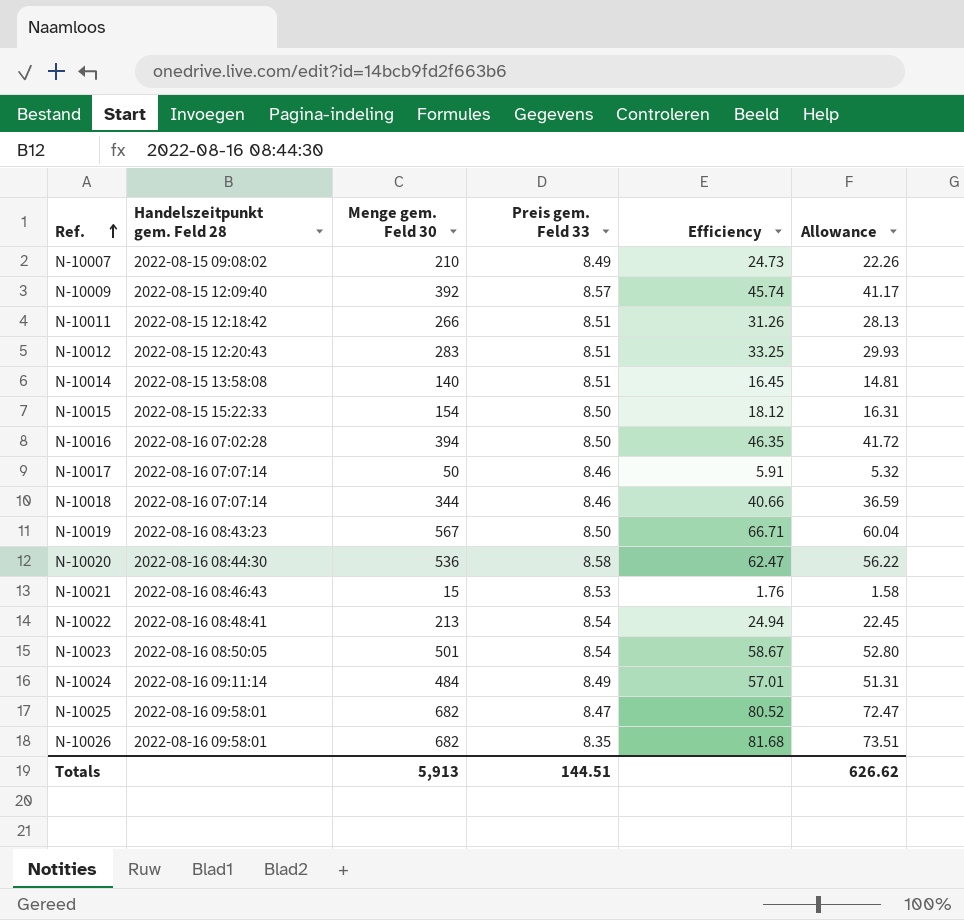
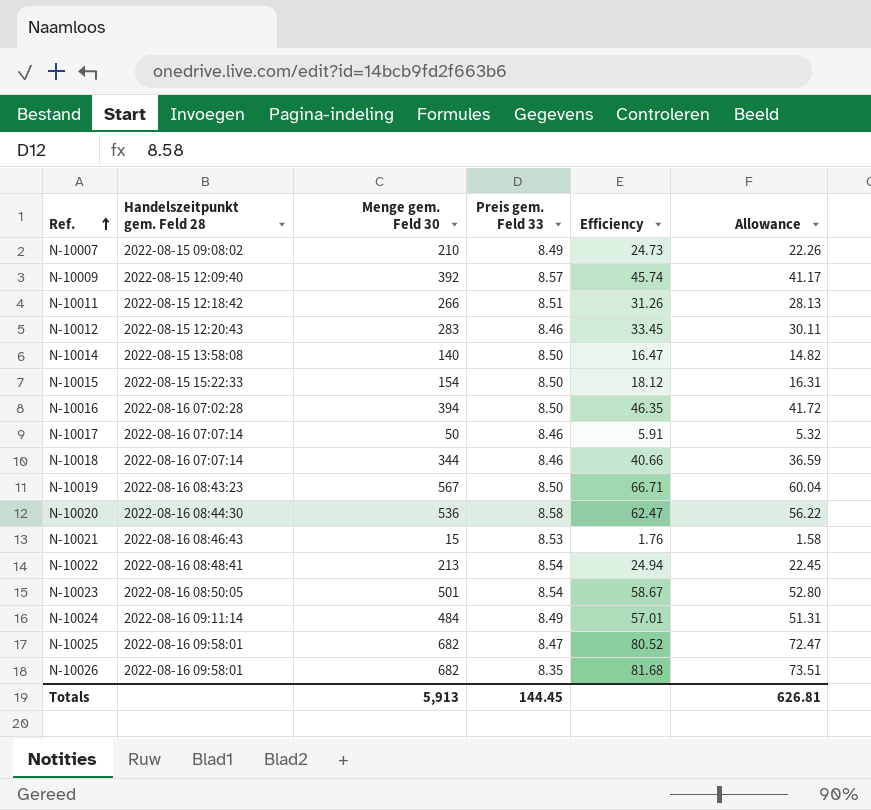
N-10012 | Preis gem. Feld 33: 8.51 -> 8.46
N-10012 | Efficiency: 33.25 -> 33.45
N-10012 | Allowance: 29.93 -> 30.11
N-10014 | Preis gem. Feld 33: 8.51 -> 8.50
N-10014 | Efficiency: 16.45 -> 16.47
N-10014 | Allowance: 14.81 -> 14.82
Totals | Preis gem. Feld 33: 144.51 -> 144.45
Totals | Allowance: 626.62 -> 626.81

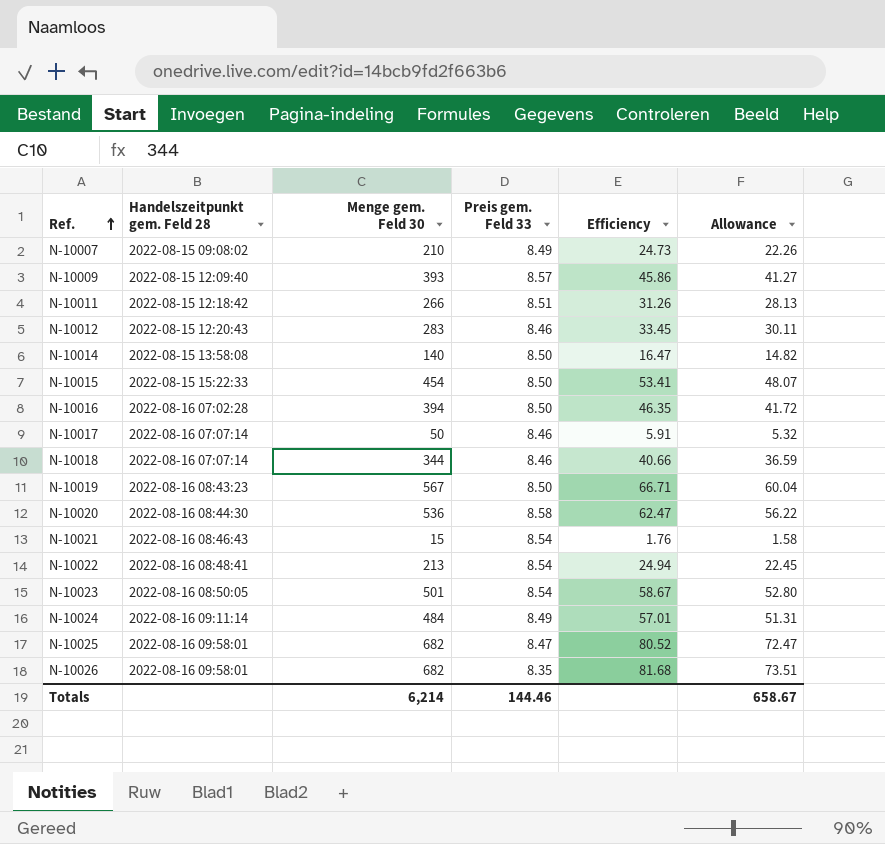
N-10009 | Menge gem. Feld 30: 392 -> 393
N-10009 | Efficiency: 45.74 -> 45.86
N-10009 | Allowance: 41.17 -> 41.27
N-10015 | Menge gem. Feld 30: 154 -> 454
N-10015 | Efficiency: 18.12 -> 53.41
N-10015 | Allowance: 16.31 -> 48.07
N-10021 | Preis gem. Feld 33: 8.53 -> 8.54
Totals | Menge gem. Feld 30: 5,913 -> 6,214
Totals | Preis gem. Feld 33: 144.45 -> 144.46
Totals | Allowance: 626.81 -> 658.67

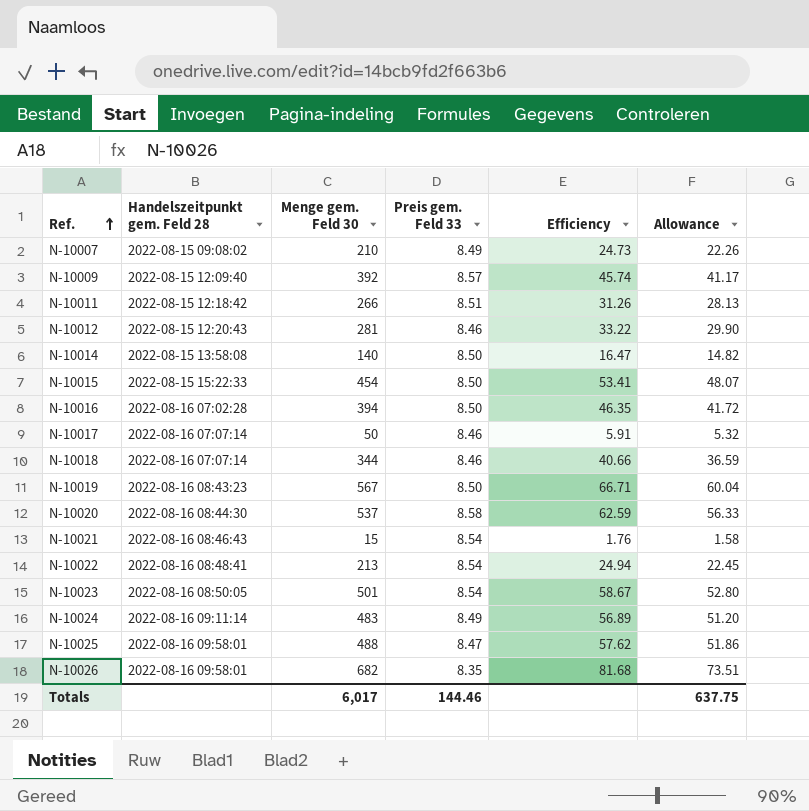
N-10009 | Menge gem. Feld 30: 393 -> 392
N-10009 | Efficiency: 45.86 -> 45.74
N-10009 | Allowance: 41.27 -> 41.17
N-10012 | Menge gem. Feld 30: 283 -> 281
N-10012 | Efficiency: 33.45 -> 33.22
N-10012 | Allowance: 30.11 -> 29.90
N-10020 | Menge gem. Feld 30: 536 -> 537
N-10020 | Efficiency: 62.47 -> 62.59
N-10020 | Allowance: 56.22 -> 56.33
N-10024 | Menge gem. Feld 30: 484 -> 483
N-10024 | Efficiency: 57.01 -> 56.89
N-10024 | Allowance: 51.31 -> 51.20
N-10025 | Menge gem. Feld 30: 682 -> 488
N-10025 | Efficiency: 80.52 -> 57.62
N-10025 | Allowance: 72.47 -> 51.86
Totals | Menge gem. Feld 30: 6,214 -> 6,017
Totals | Allowance: 658.67 -> 637.75

